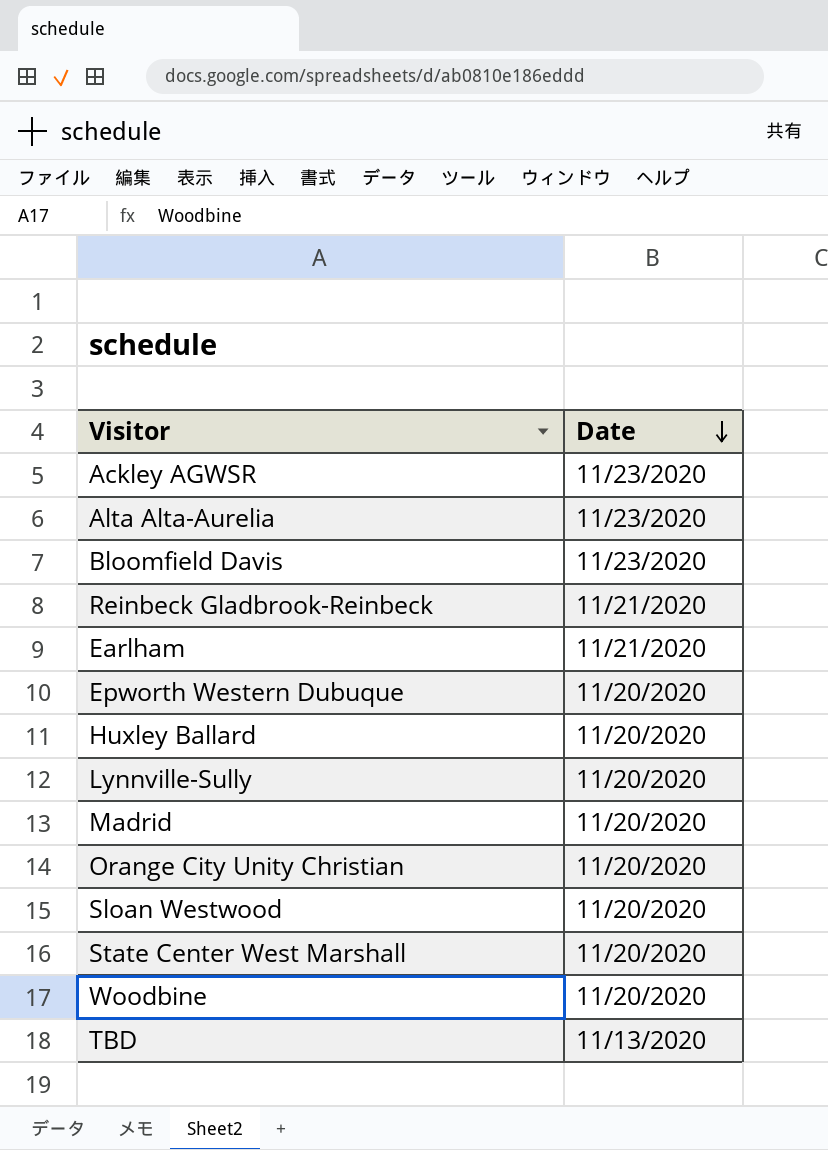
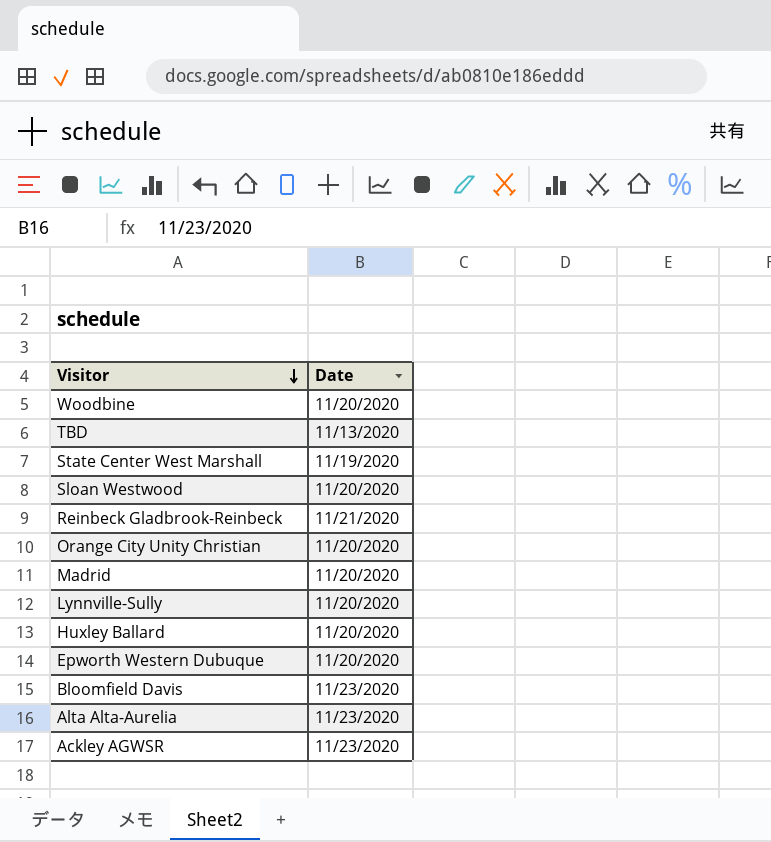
row order: Date descending -> Visitor descending
row Earlham: 11/21/2020 -> none
State Center West Marshall | Date: 11/20/2020 -> 11/19/2020

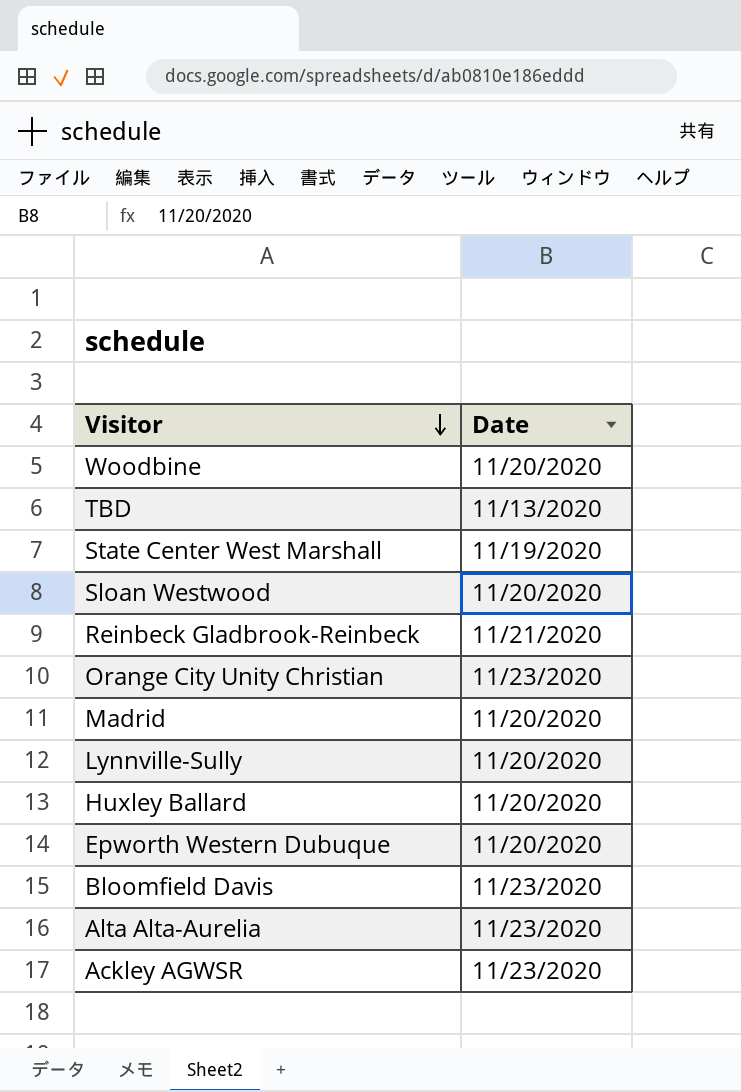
Orange City Unity Christian | Date: 11/20/2020 -> 11/23/2020

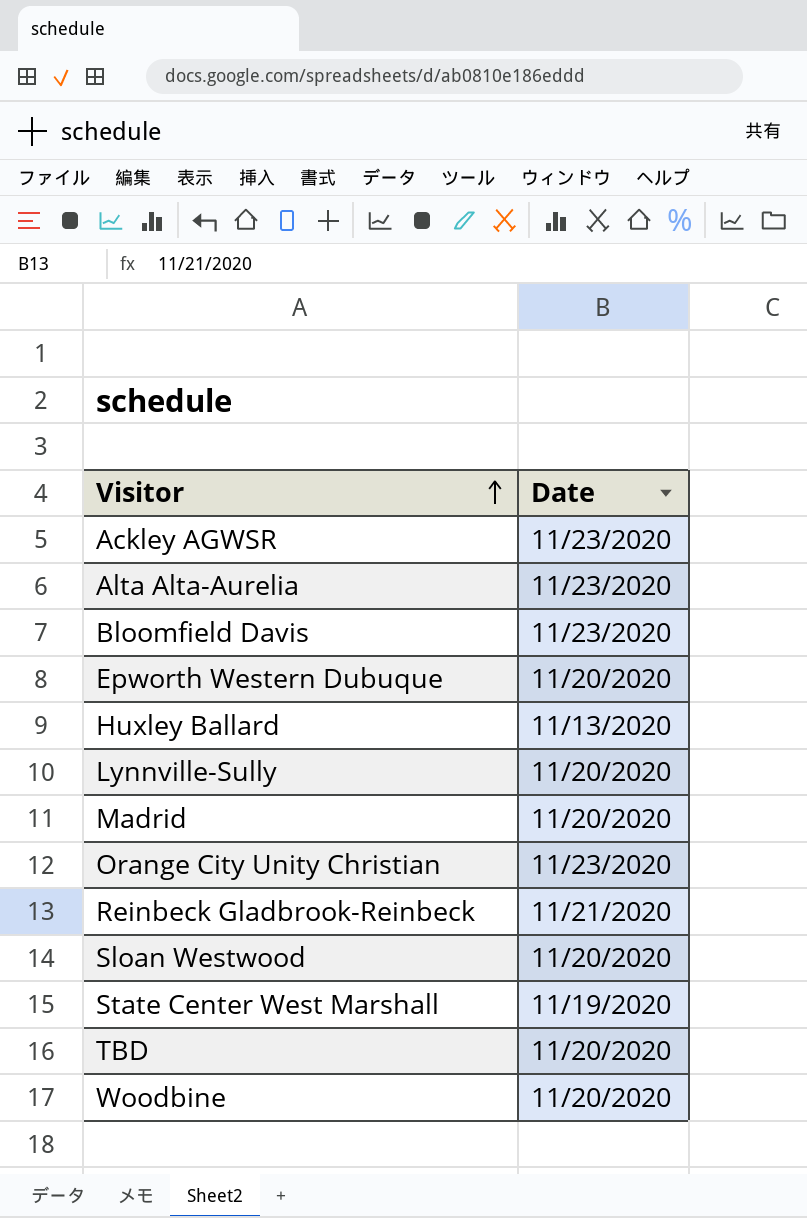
row order: Visitor descending -> Visitor ascending
Huxley Ballard | Date: 11/20/2020 -> 11/13/2020
TBD | Date: 11/13/2020 -> 11/20/2020

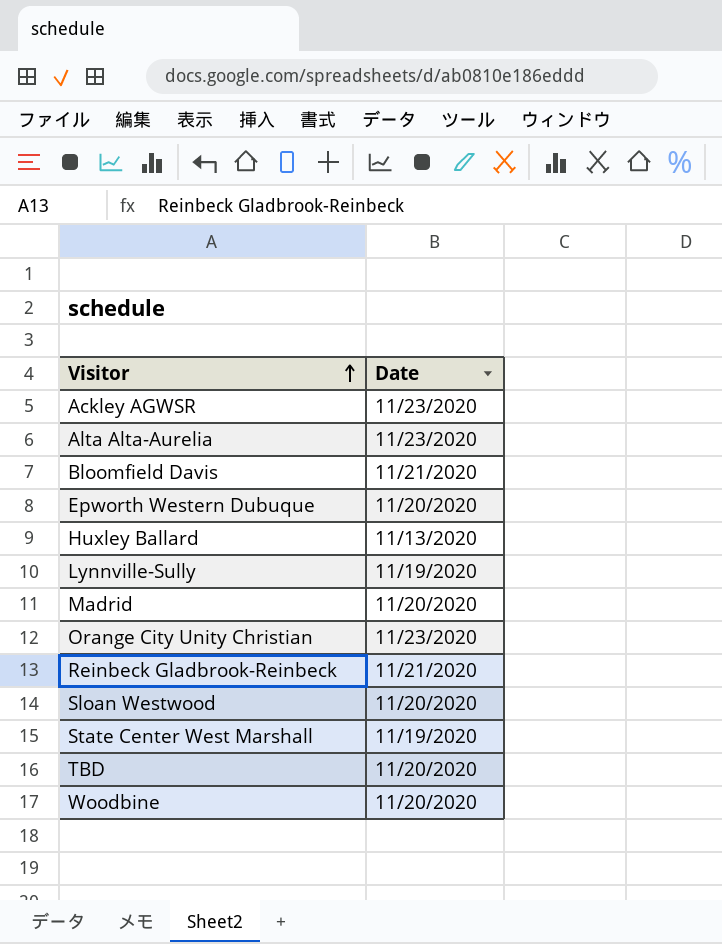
Bloomfield Davis | Date: 11/23/2020 -> 11/21/2020
Lynnville-Sully | Date: 11/20/2020 -> 11/19/2020

